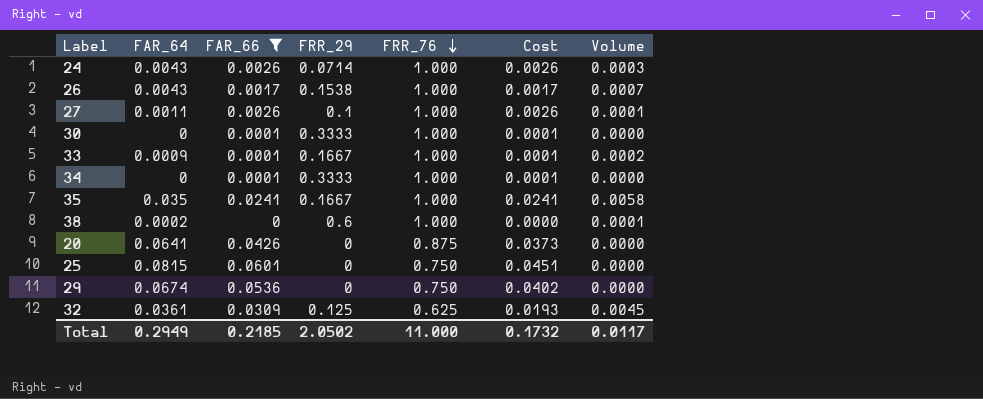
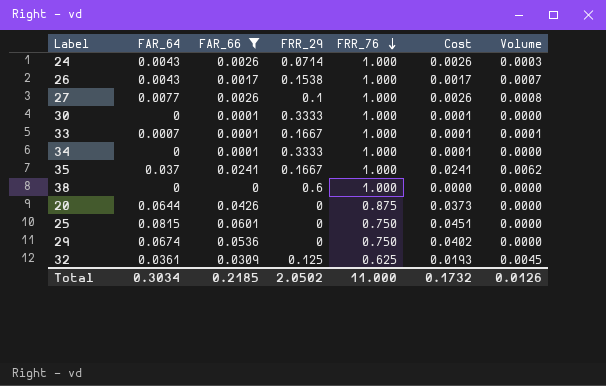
27 | FAR_64: 0.0011 -> 0.0077
27 | Volume: 0.0001 -> 0.0008
33 | FAR_64: 0.0009 -> 0.0007
33 | Volume: 0.0002 -> 0.0001
35 | FAR_64: 0.035 -> 0.037
35 | Volume: 0.0058 -> 0.0062
38 | FAR_64: 0.0002 -> 0
38 | Volume: 0.0001 -> 0.0000
20 | FAR_64: 0.0641 -> 0.0644
Total | FAR_64: 0.2949 -> 0.3034
Total | Volume: 0.0117 -> 0.0126

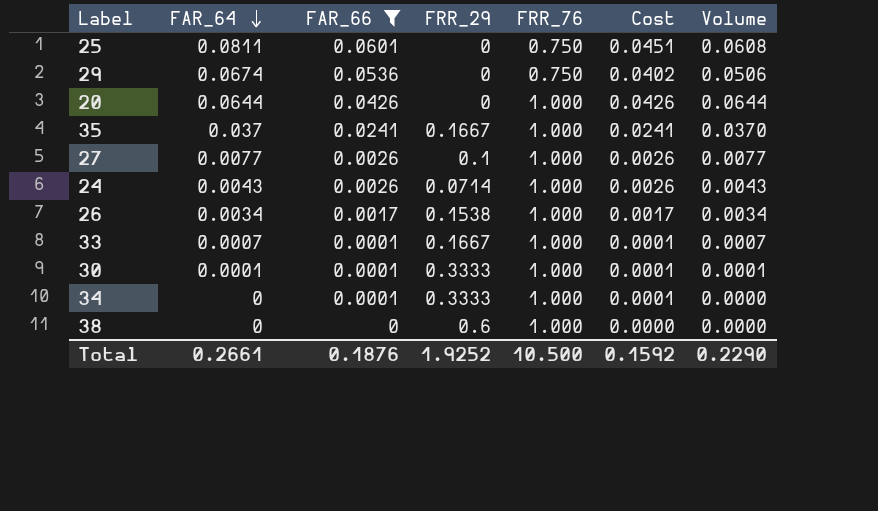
row order: FRR_76 descending -> FAR_64 descending
column Volume | formula: [FAR_64] * [FRR_29] -> [FAR_64] * [FRR_76]
row 32: 0.0361 | 0.0309 | 0.125 | 0.625 | 0.0193 | 0.0045 -> none
25 | FAR_64: 0.0815 -> 0.0811
20 | FRR_76: 0.875 -> 1.000
20 | Cost: 0.0373 -> 0.0426
26 | FAR_64: 0.0043 -> 0.0034
30 | FAR_64: 0 -> 0.0001
Total | FAR_64: 0.3034 -> 0.2661
Total | FAR_66: 0.2185 -> 0.1876
Total | FRR_29: 2.0502 -> 1.9252
Total | FRR_76: 11.000 -> 10.500
Total | Cost: 0.1732 -> 0.1592
Total | Volume: 0.0126 -> 0.2290

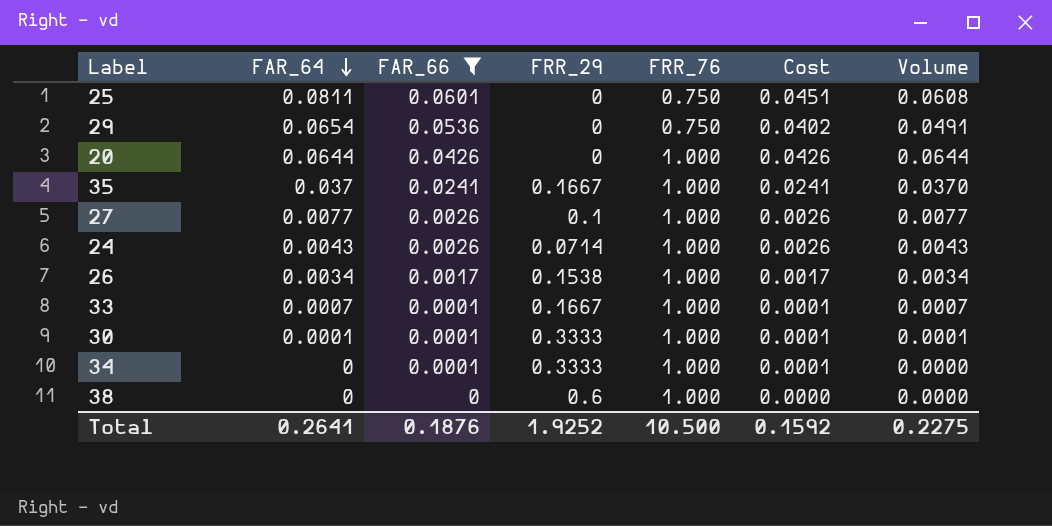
29 | FAR_64: 0.0674 -> 0.0654
29 | Volume: 0.0506 -> 0.0491
Total | FAR_64: 0.2661 -> 0.2641
Total | Volume: 0.2290 -> 0.2275

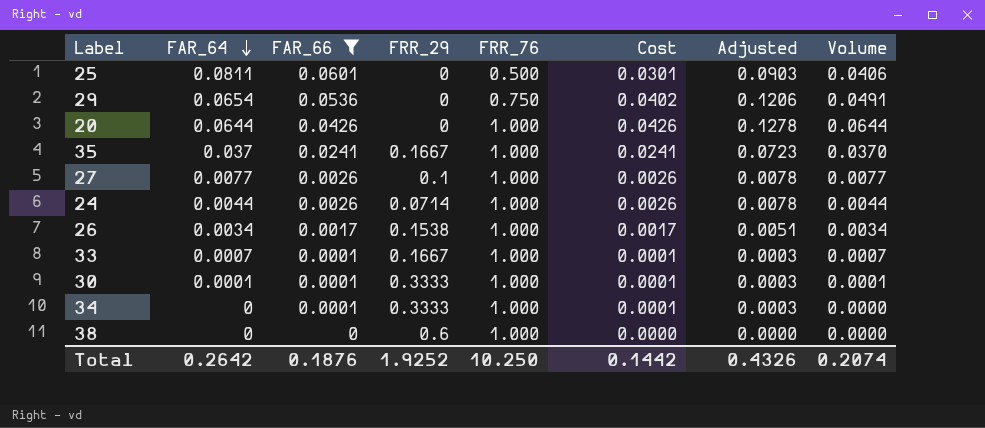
column Adjusted | formula: none -> [Cost] * 3
25 | FRR_76: 0.750 -> 0.500
25 | Cost: 0.0451 -> 0.0301
25 | Volume: 0.0608 -> 0.0406
24 | FAR_64: 0.0043 -> 0.0044
24 | Volume: 0.0043 -> 0.0044
Total | FAR_64: 0.2641 -> 0.2642
Total | FRR_76: 10.500 -> 10.250
Total | Cost: 0.1592 -> 0.1442
Total | Volume: 0.2275 -> 0.2074

